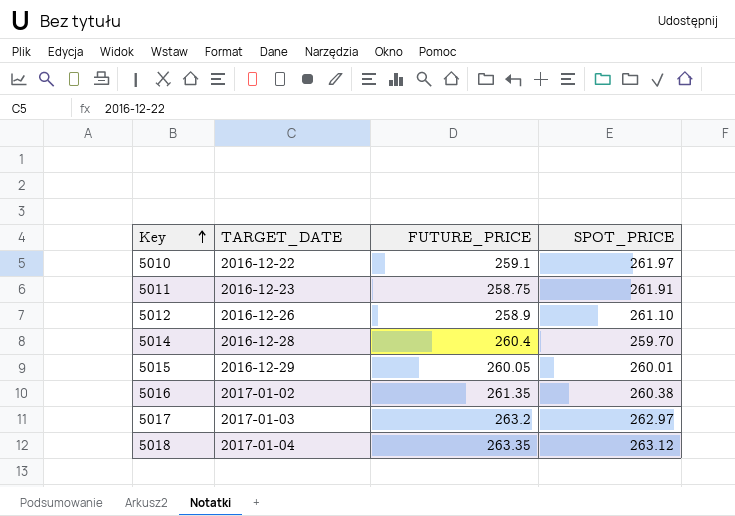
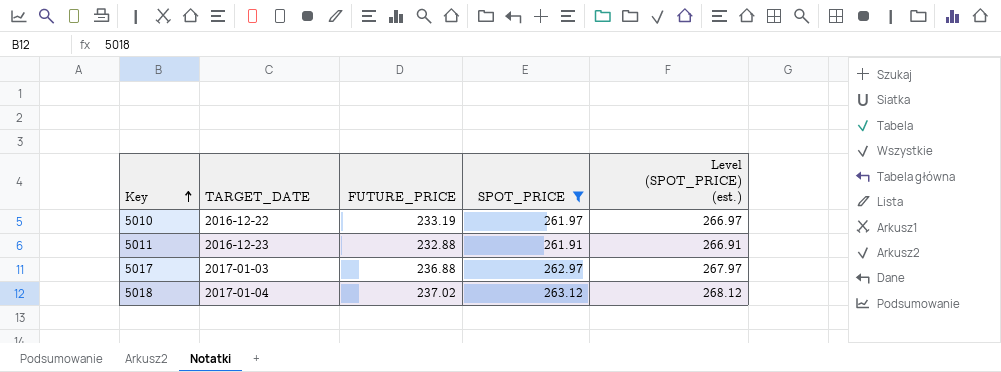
filter: none -> SPOT_PRICE >= 261.91
column Level (SPOT_PRICE) (est.) | formula: none -> [SPOT_PRICE] + 5
5010 | FUTURE_PRICE: 259.1 -> 233.19
5011 | FUTURE_PRICE: 258.75 -> 232.88
5017 | FUTURE_PRICE: 263.2 -> 236.88
5018 | FUTURE_PRICE: 263.35 -> 237.02

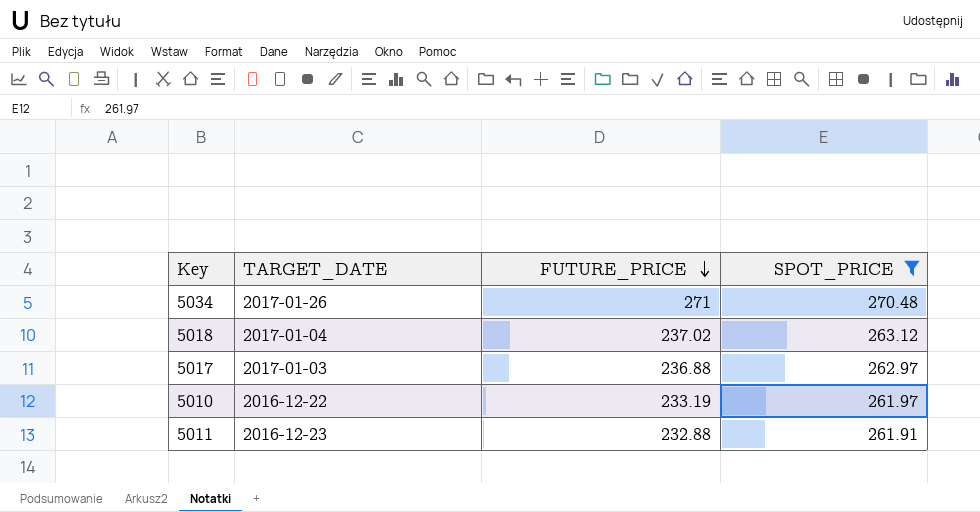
row order: Key ascending -> FUTURE_PRICE descending
column Level (SPOT_PRICE) (est.) | formula: [SPOT_PRICE] + 5 -> none
row 5034: none -> 2017-01-26 | 271 | 270.48

